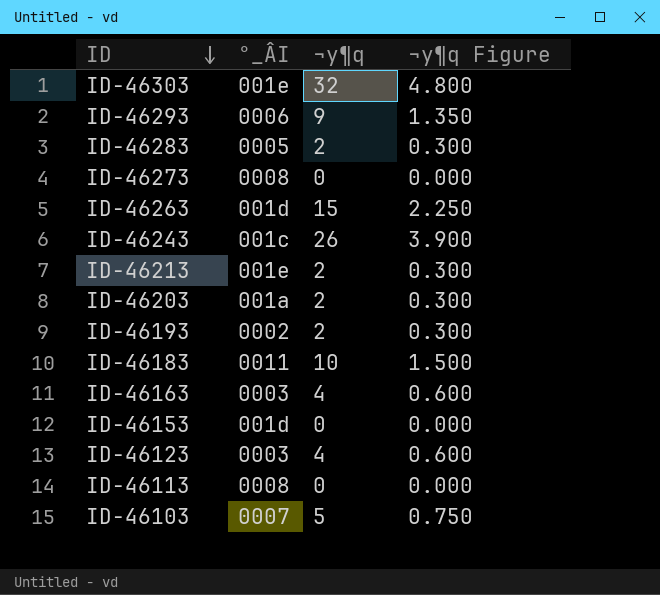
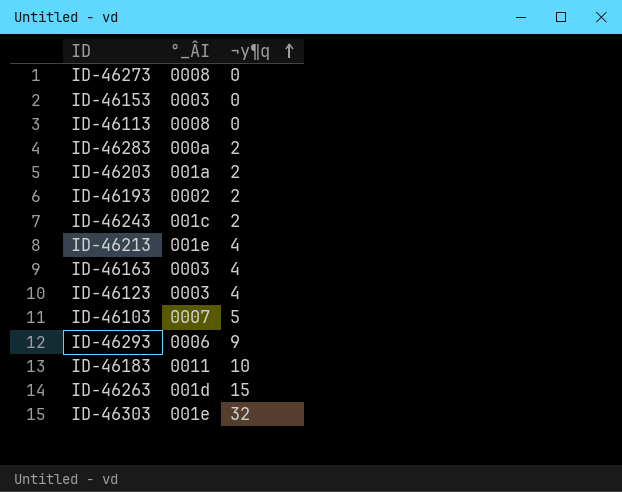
row order: ID descending -> ¬y¶q ascending
column ¬y¶q Figure | formula: [¬y¶q] * 0.15 -> none
ID-46153 | °_ÂI: 001d -> 0003
ID-46283 | °_ÂI: 0005 -> 000a
ID-46243 | ¬y¶q: 26 -> 2
ID-46213 | ¬y¶q: 2 -> 4

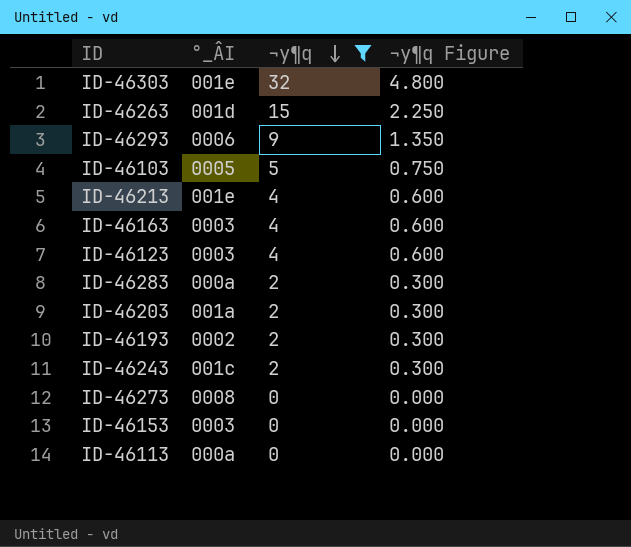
filter: none -> ¬y¶q != 10
row order: ¬y¶q ascending -> ¬y¶q descending
column ¬y¶q Figure | formula: none -> [¬y¶q] * 0.15
ID-46103 | °_ÂI: 0007 -> 0005
ID-46113 | °_ÂI: 0008 -> 000a

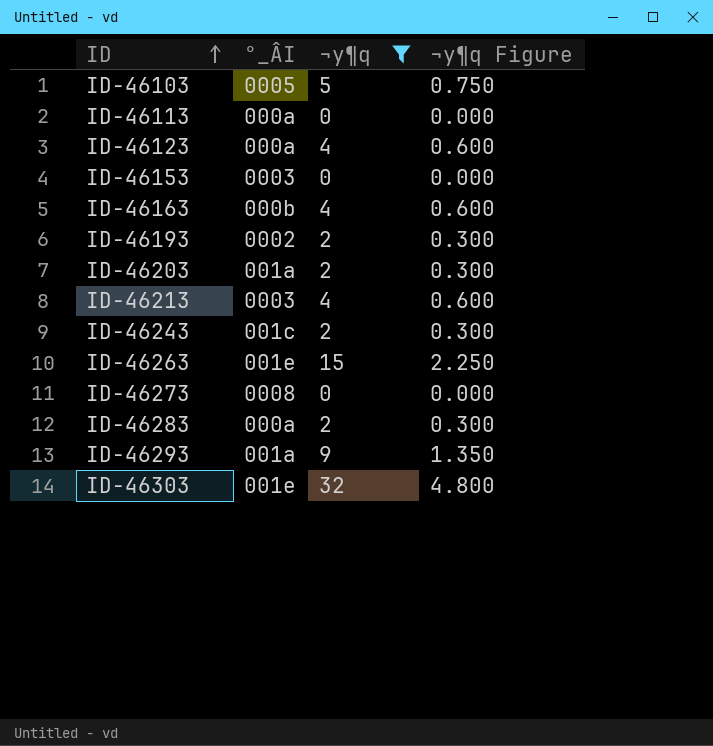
row order: ¬y¶q descending -> ID ascending
ID-46123 | °_ÂI: 0003 -> 000a
ID-46163 | °_ÂI: 0003 -> 000b
ID-46213 | °_ÂI: 001e -> 0003
ID-46263 | °_ÂI: 001d -> 001e
ID-46293 | °_ÂI: 0006 -> 001a

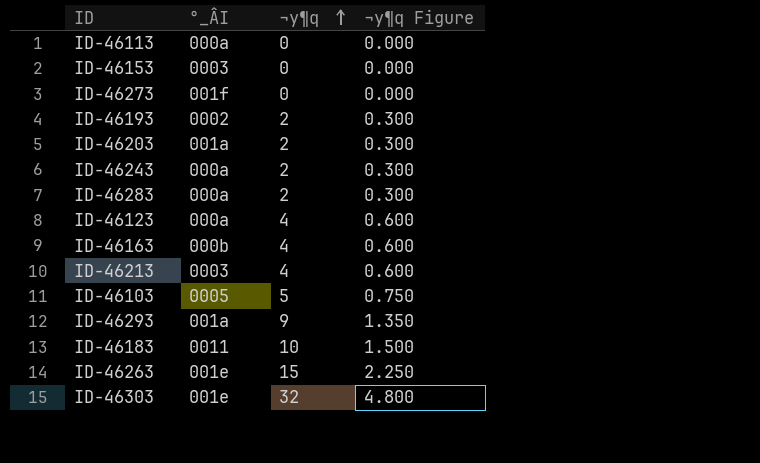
filter: ¬y¶q != 10 -> none
row order: ID ascending -> ¬y¶q ascending
ID-46273 | °_ÂI: 0008 -> 001f
ID-46243 | °_ÂI: 001c -> 000a

